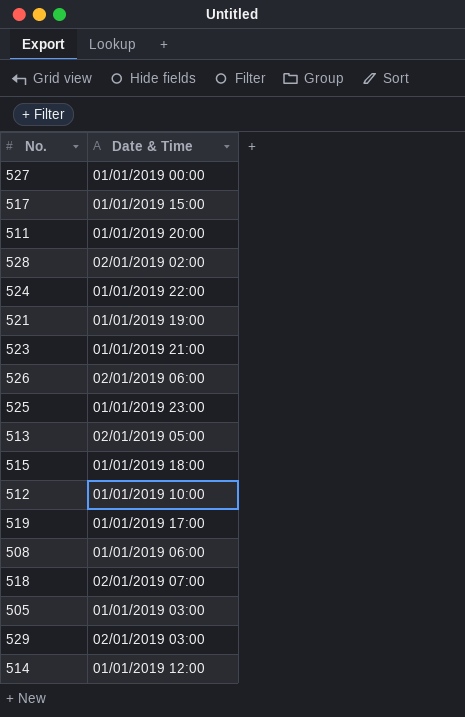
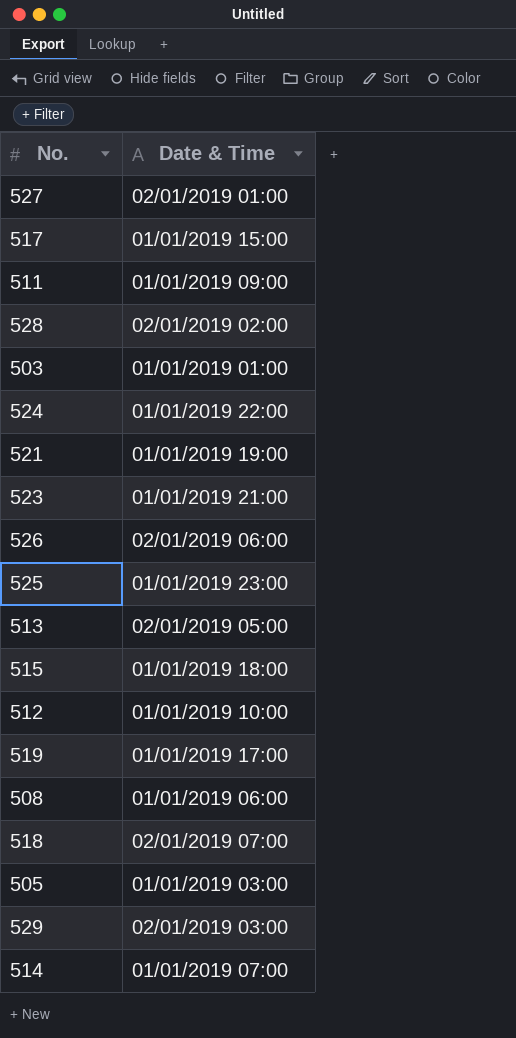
527 | Date & Time: 01/01/2019 00:00 -> 02/01/2019 01:00
511 | Date & Time: 01/01/2019 20:00 -> 01/01/2019 09:00
row 503: none -> 01/01/2019 01:00
514 | Date & Time: 01/01/2019 12:00 -> 01/01/2019 07:00

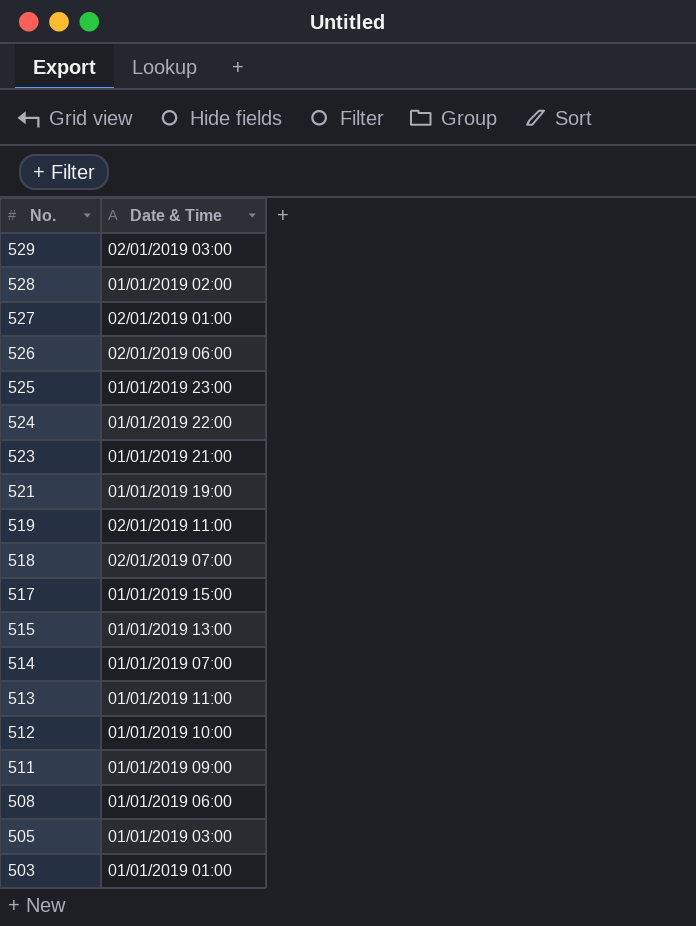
row order: none -> No. descending
528 | Date & Time: 02/01/2019 02:00 -> 01/01/2019 02:00
519 | Date & Time: 01/01/2019 17:00 -> 02/01/2019 11:00
515 | Date & Time: 01/01/2019 18:00 -> 01/01/2019 13:00
513 | Date & Time: 02/01/2019 05:00 -> 01/01/2019 11:00

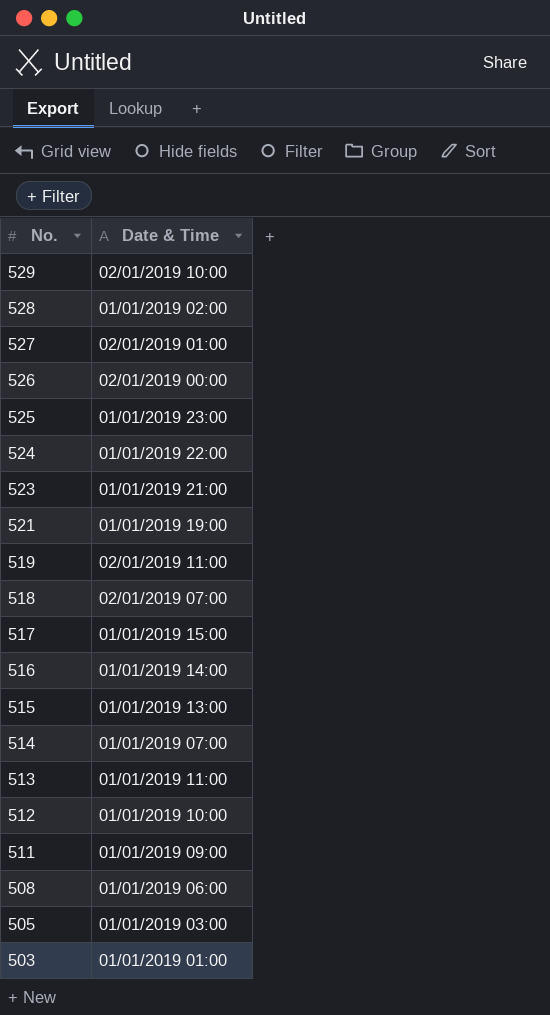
529 | Date & Time: 02/01/2019 03:00 -> 02/01/2019 10:00
526 | Date & Time: 02/01/2019 06:00 -> 02/01/2019 00:00
row 516: none -> 01/01/2019 14:00

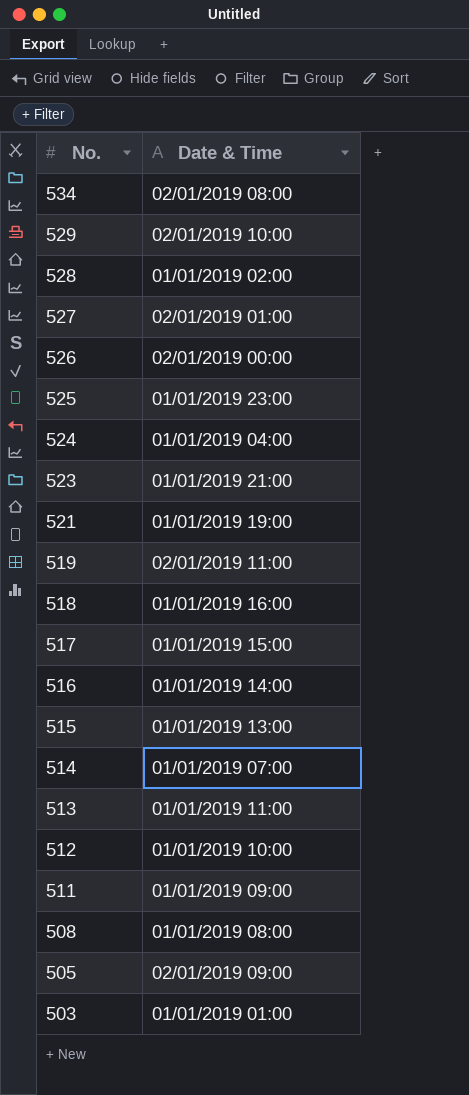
row 534: none -> 02/01/2019 08:00
524 | Date & Time: 01/01/2019 22:00 -> 01/01/2019 04:00
518 | Date & Time: 02/01/2019 07:00 -> 01/01/2019 16:00
508 | Date & Time: 01/01/2019 06:00 -> 01/01/2019 08:00
505 | Date & Time: 01/01/2019 03:00 -> 02/01/2019 09:00

